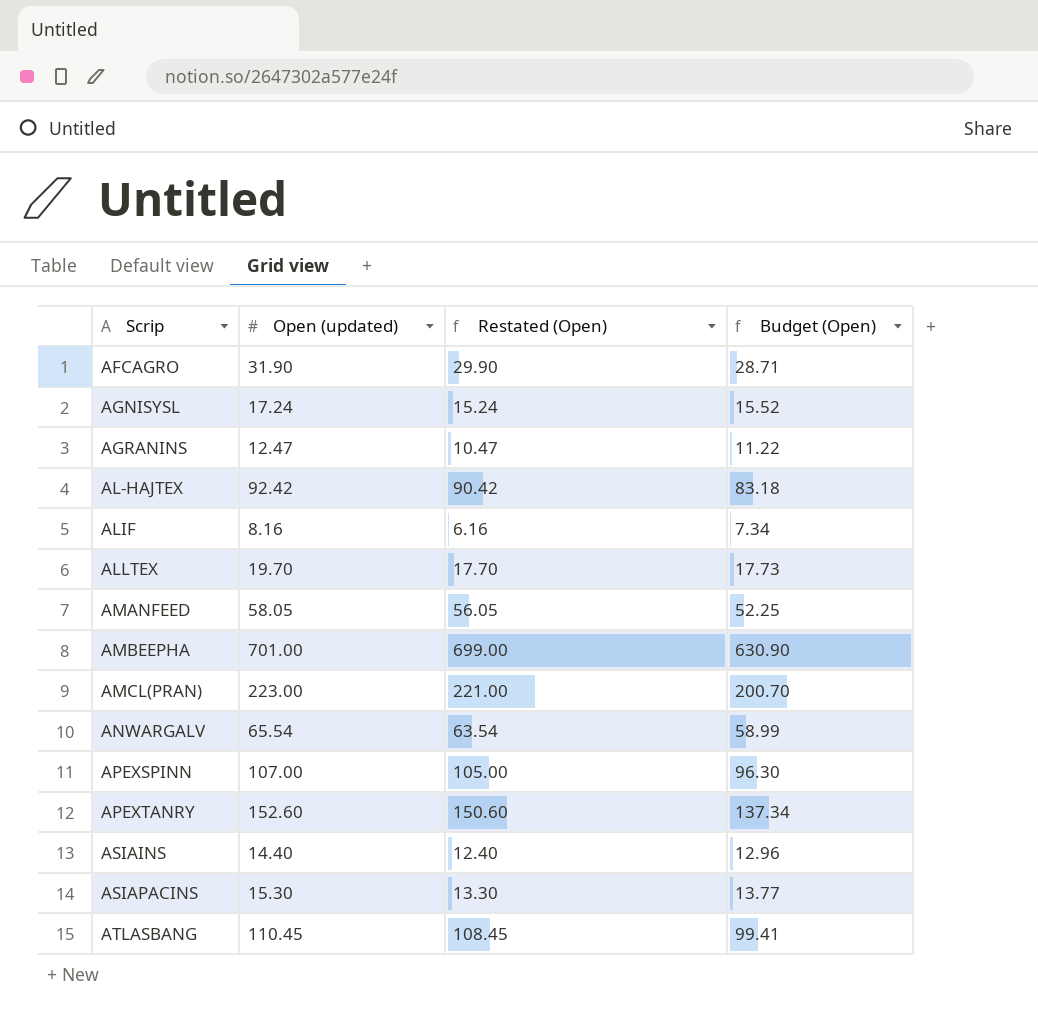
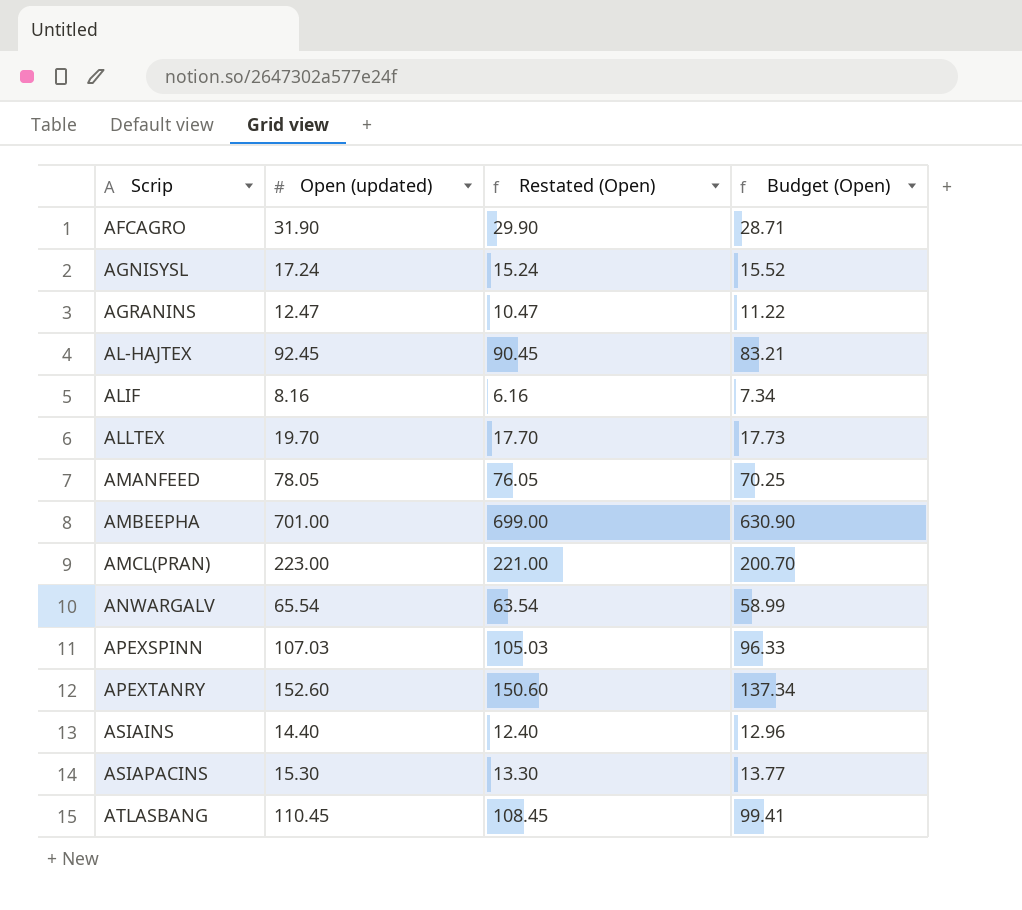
AL-HAJTEX | Open (updated): 92.42 -> 92.45
AL-HAJTEX | Restated (Open): 90.42 -> 90.45
AL-HAJTEX | Budget (Open): 83.18 -> 83.21
AMANFEED | Open (updated): 58.05 -> 78.05
AMANFEED | Restated (Open): 56.05 -> 76.05
AMANFEED | Budget (Open): 52.25 -> 70.25
APEXSPINN | Open (updated): 107.00 -> 107.03
APEXSPINN | Restated (Open): 105.00 -> 105.03
APEXSPINN | Budget (Open): 96.30 -> 96.33

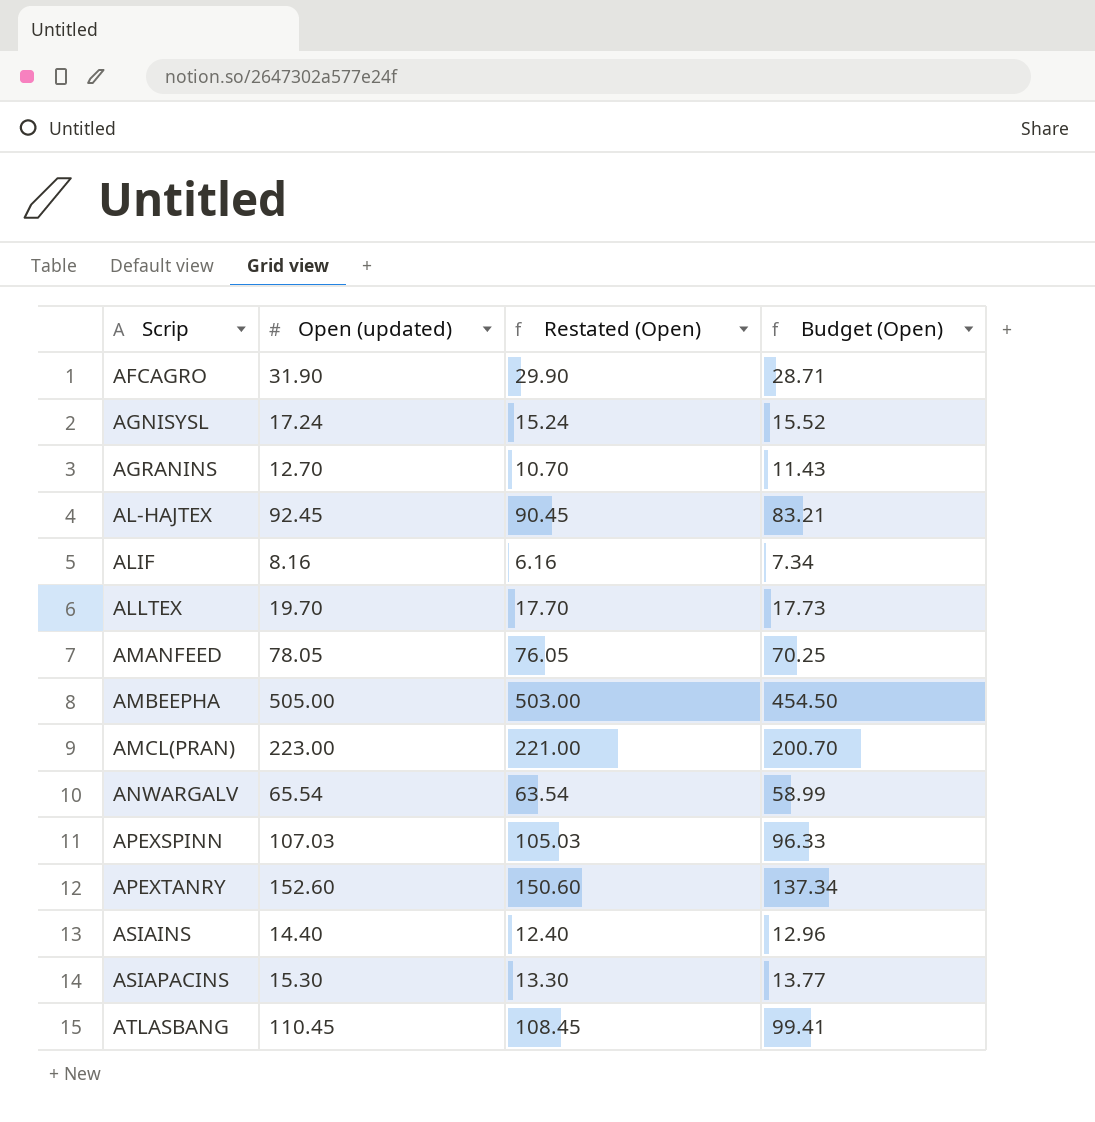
AGRANINS | Open (updated): 12.47 -> 12.70
AGRANINS | Restated (Open): 10.47 -> 10.70
AGRANINS | Budget (Open): 11.22 -> 11.43
AMBEEPHA | Open (updated): 701.00 -> 505.00
AMBEEPHA | Restated (Open): 699.00 -> 503.00
AMBEEPHA | Budget (Open): 630.90 -> 454.50

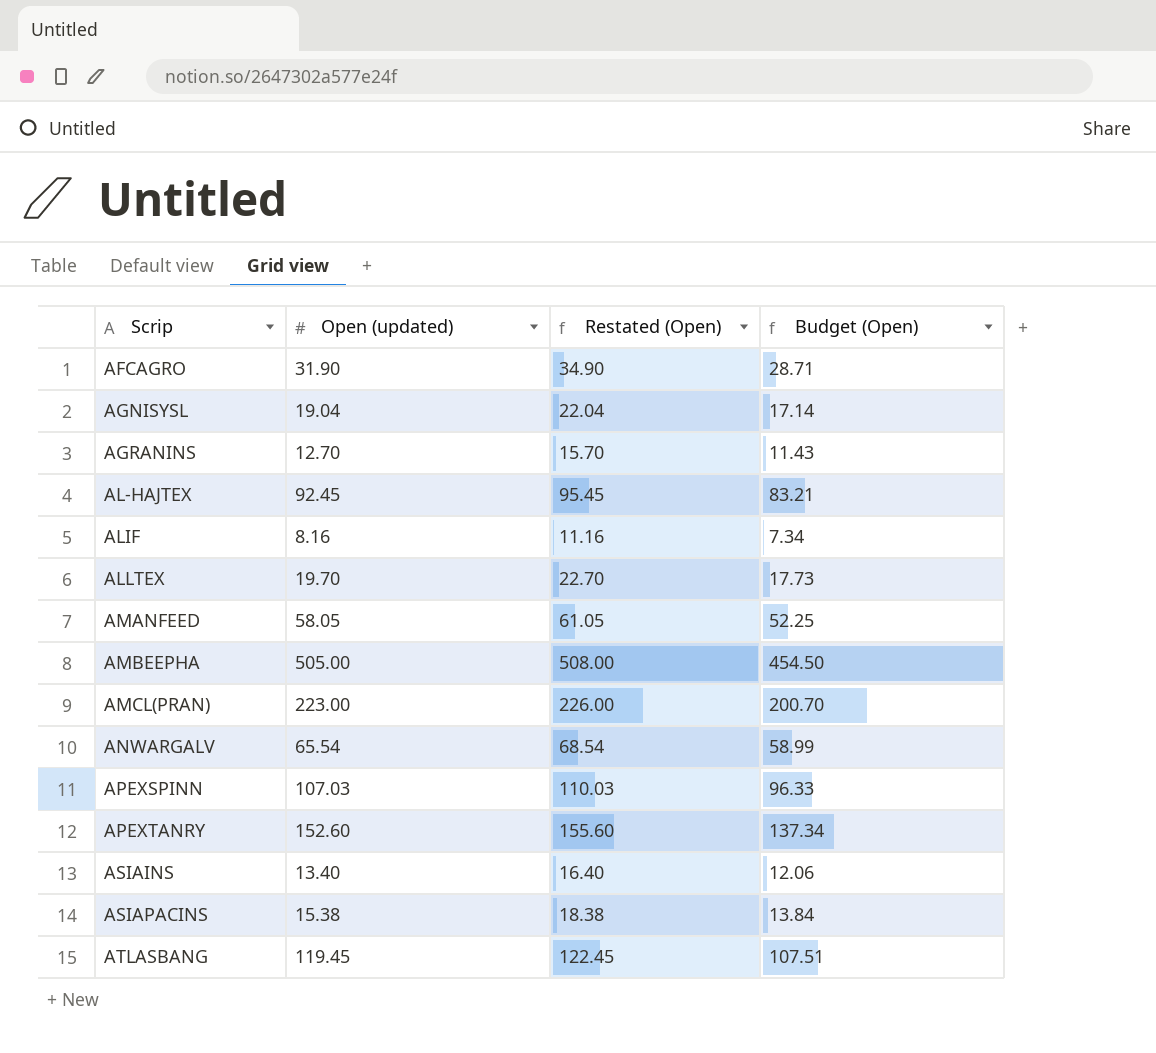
column Restated (Open) | formula: [Open (updated)] - 2 -> [Open (updated)] + 3
AGNISYSL | Open (updated): 17.24 -> 19.04
AGNISYSL | Budget (Open): 15.52 -> 17.14
AMANFEED | Open (updated): 78.05 -> 58.05
AMANFEED | Budget (Open): 70.25 -> 52.25
ASIAINS | Open (updated): 14.40 -> 13.40
ASIAINS | Budget (Open): 12.96 -> 12.06
ASIAPACINS | Open (updated): 15.30 -> 15.38
ASIAPACINS | Budget (Open): 13.77 -> 13.84
ATLASBANG | Open (updated): 110.45 -> 119.45
ATLASBANG | Budget (Open): 99.41 -> 107.51

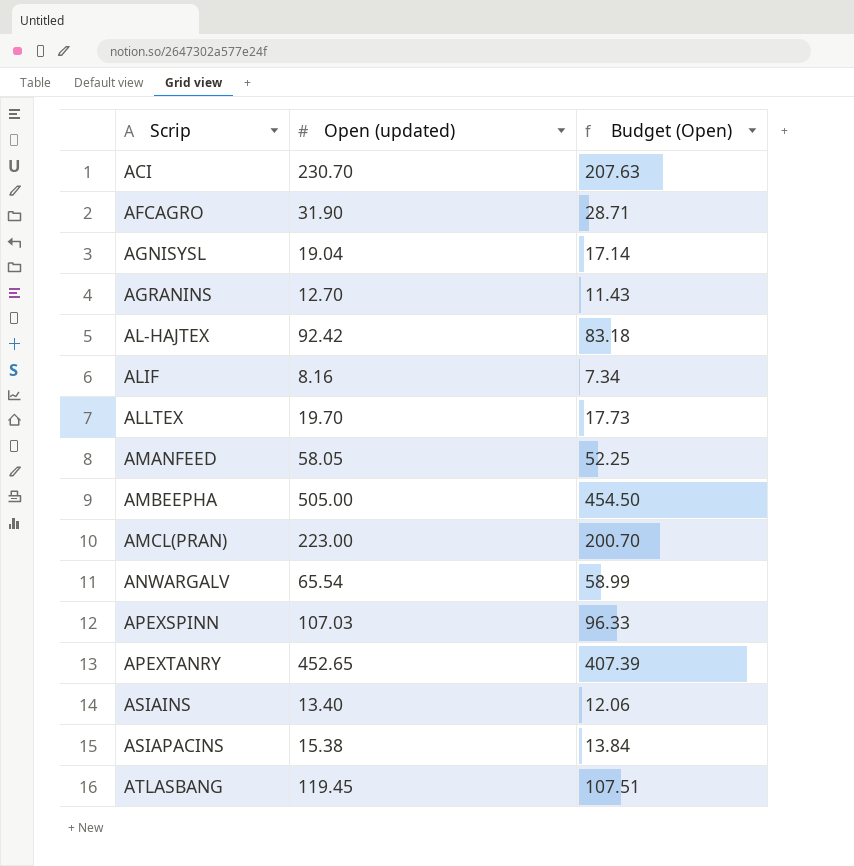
column Restated (Open) | formula: [Open (updated)] + 3 -> none
row ACI: none -> 230.70 | 207.63
AL-HAJTEX | Open (updated): 92.45 -> 92.42
AL-HAJTEX | Budget (Open): 83.21 -> 83.18
APEXTANRY | Open (updated): 152.60 -> 452.65
APEXTANRY | Budget (Open): 137.34 -> 407.39

